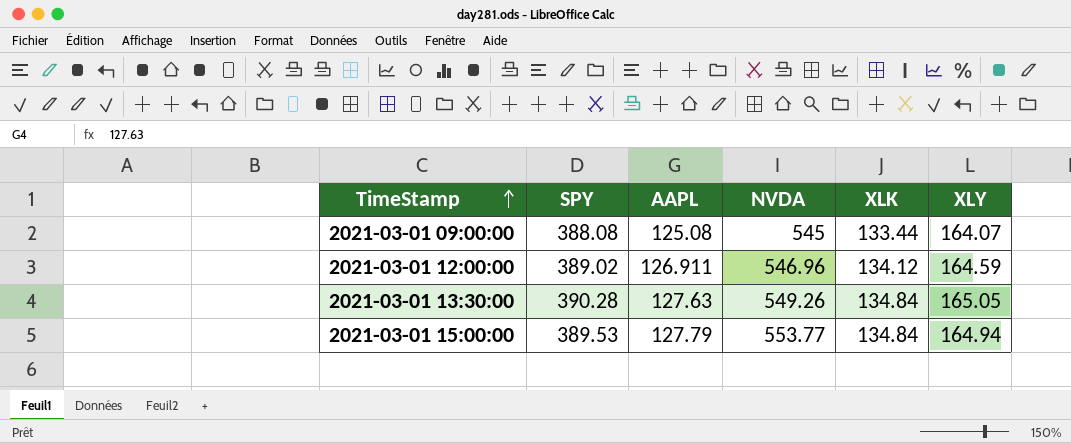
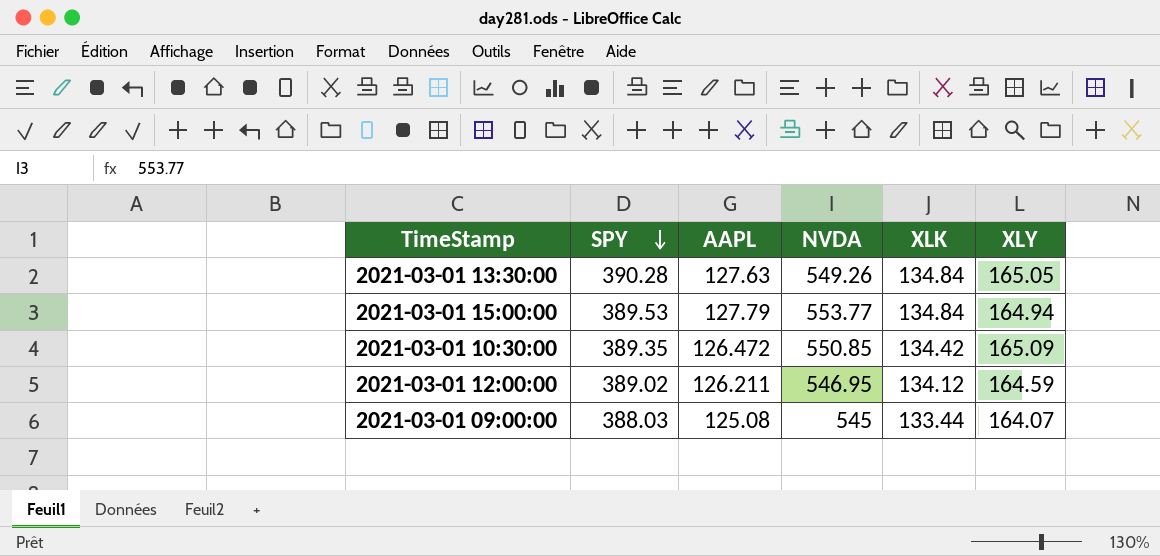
row order: TimeStamp ascending -> SPY descending
row 2021-03-01 10:30:00: none -> 389.35 | 126.472 | 550.85 | 134.42 | 165.09
2021-03-01 12:00:00 | AAPL: 126.911 -> 126.211
2021-03-01 12:00:00 | NVDA: 546.96 -> 546.95
2021-03-01 09:00:00 | SPY: 388.08 -> 388.03

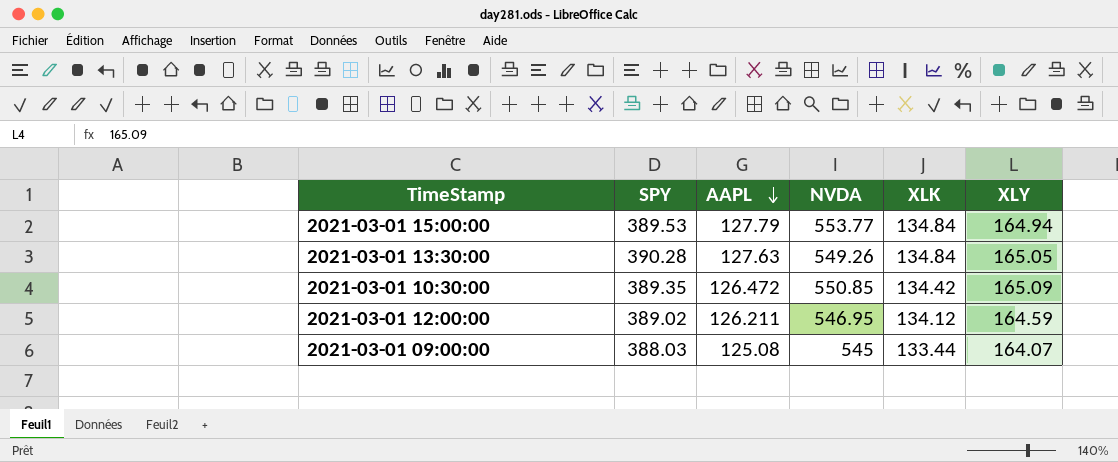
row order: SPY descending -> AAPL descending

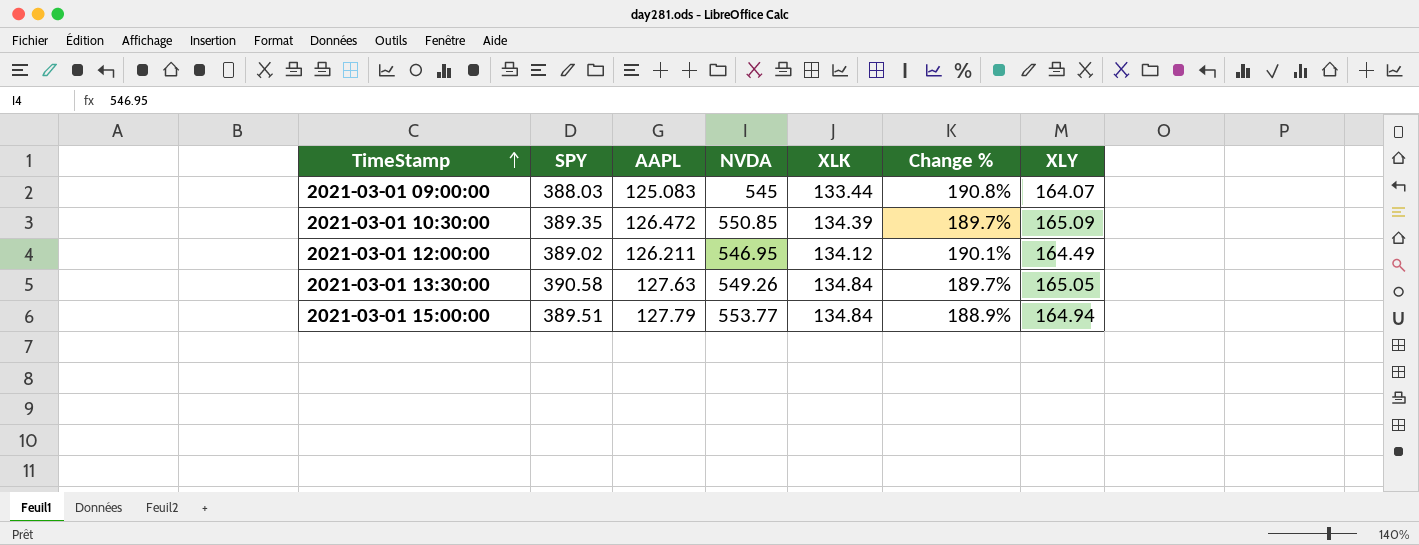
row order: AAPL descending -> TimeStamp ascending
column Change % | formula: none -> ([SPY] - [XLK]) / [XLK]
2021-03-01 09:00:00 | AAPL: 125.08 -> 125.083
2021-03-01 10:30:00 | XLK: 134.42 -> 134.39
2021-03-01 12:00:00 | XLY: 164.59 -> 164.49
2021-03-01 13:30:00 | SPY: 390.28 -> 390.58
2021-03-01 15:00:00 | SPY: 389.53 -> 389.51

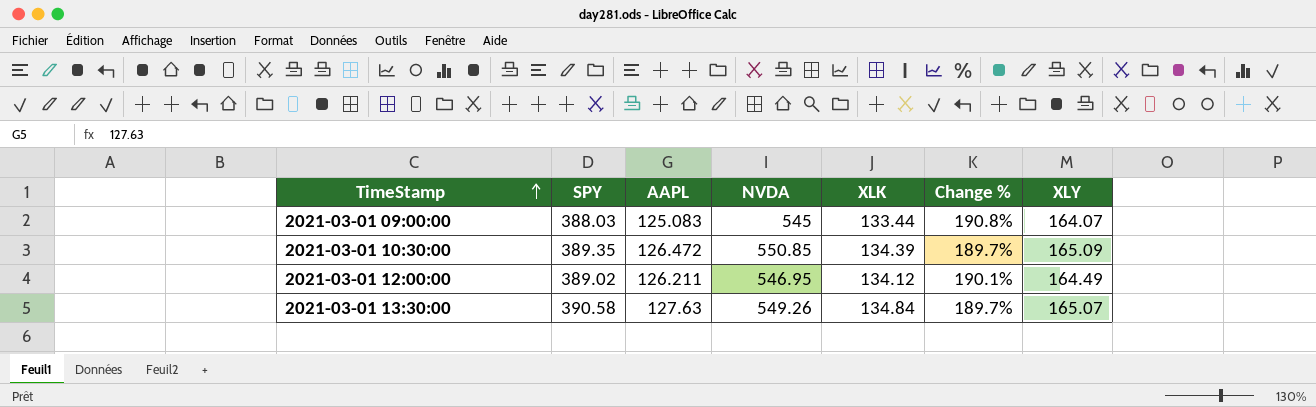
row 2021-03-01 15:00:00: 389.51 | 127.79 | 553.77 | 134.84 | 188.9% | 164.94 -> none
2021-03-01 13:30:00 | XLY: 165.05 -> 165.07

